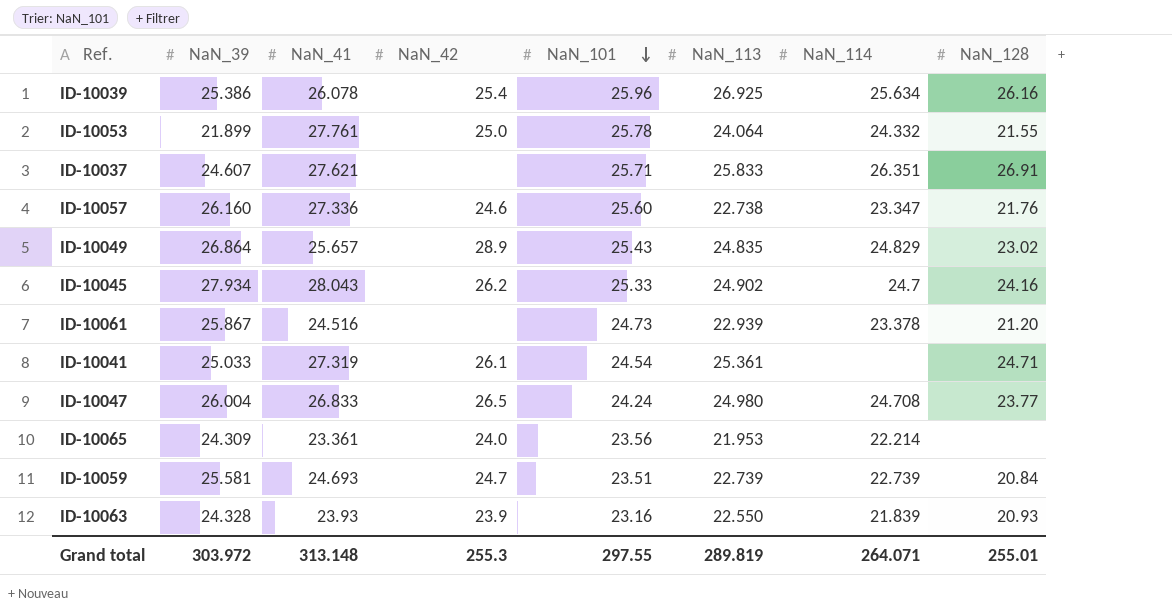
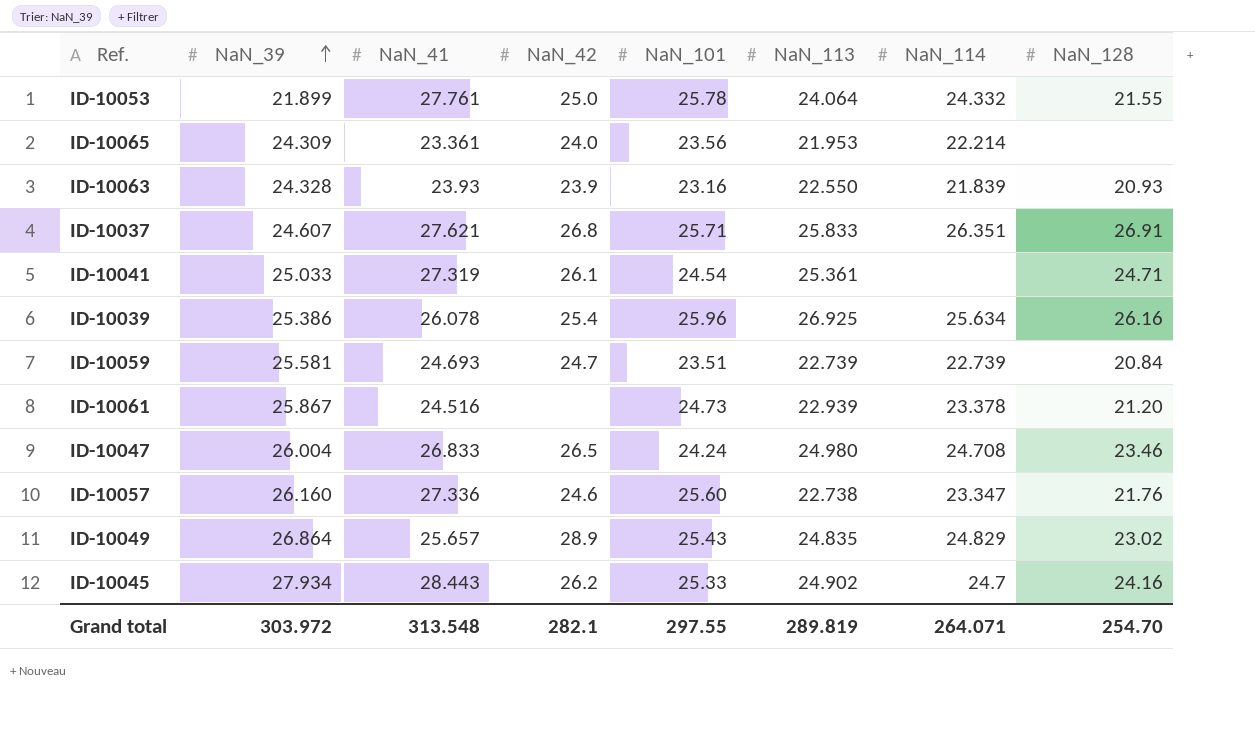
row order: NaN_101 descending -> NaN_39 ascending
ID-10037 | NaN_42: none -> 26.8
ID-10047 | NaN_128: 23.77 -> 23.46
ID-10045 | NaN_41: 28.043 -> 28.443
Grand total | NaN_41: 313.148 -> 313.548
Grand total | NaN_42: 255.3 -> 282.1
Grand total | NaN_128: 255.01 -> 254.70

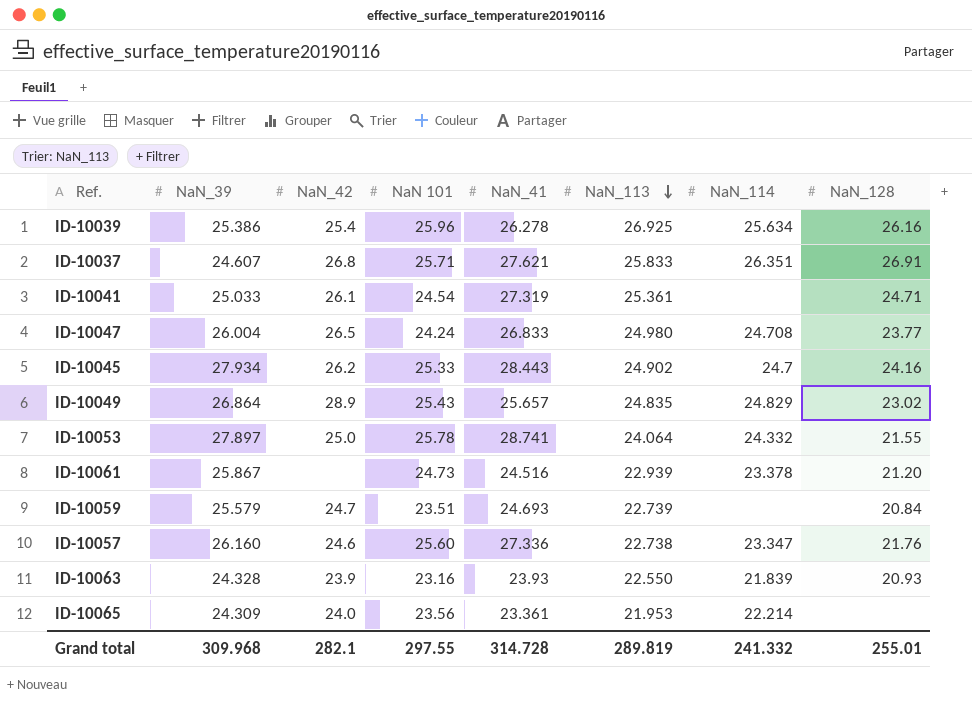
row order: NaN_39 ascending -> NaN_113 descending
column name: NaN_101 -> NaN 101
column NaN_41 | position: 3 -> 5
ID-10039 | NaN_41: 26.078 -> 26.278
ID-10047 | NaN_128: 23.46 -> 23.77
ID-10053 | NaN_39: 21.899 -> 27.897
ID-10053 | NaN_41: 27.761 -> 28.741
ID-10059 | NaN_39: 25.581 -> 25.579
ID-10059 | NaN_114: 22.739 -> none
Grand total | NaN_39: 303.972 -> 309.968
Grand total | NaN_41: 313.548 -> 314.728
Grand total | NaN_114: 264.071 -> 241.332
Grand total | NaN_128: 254.70 -> 255.01

